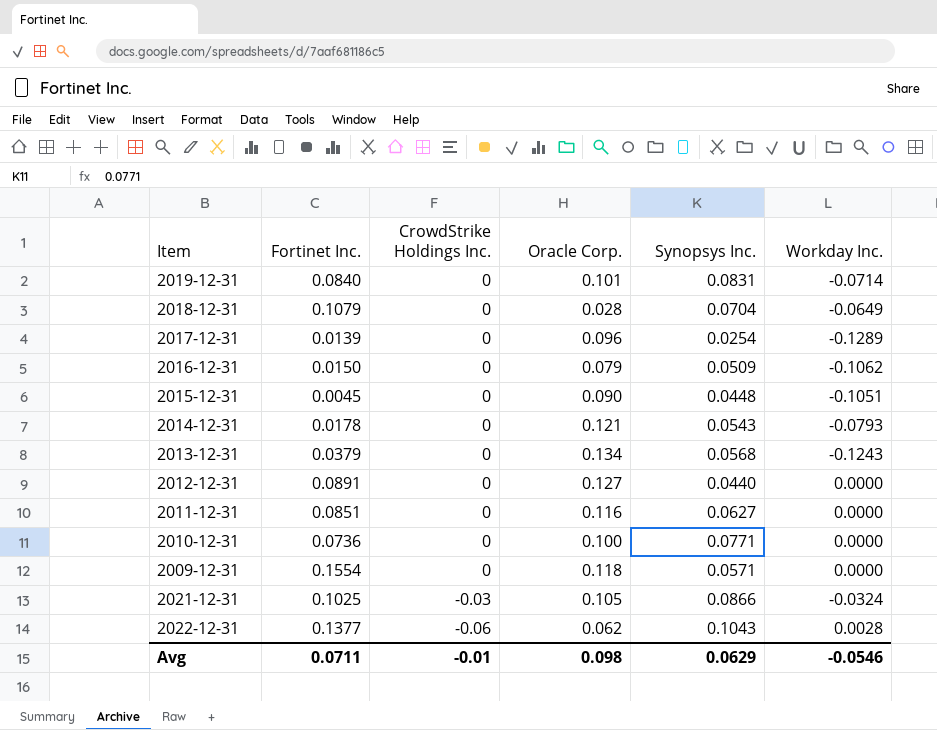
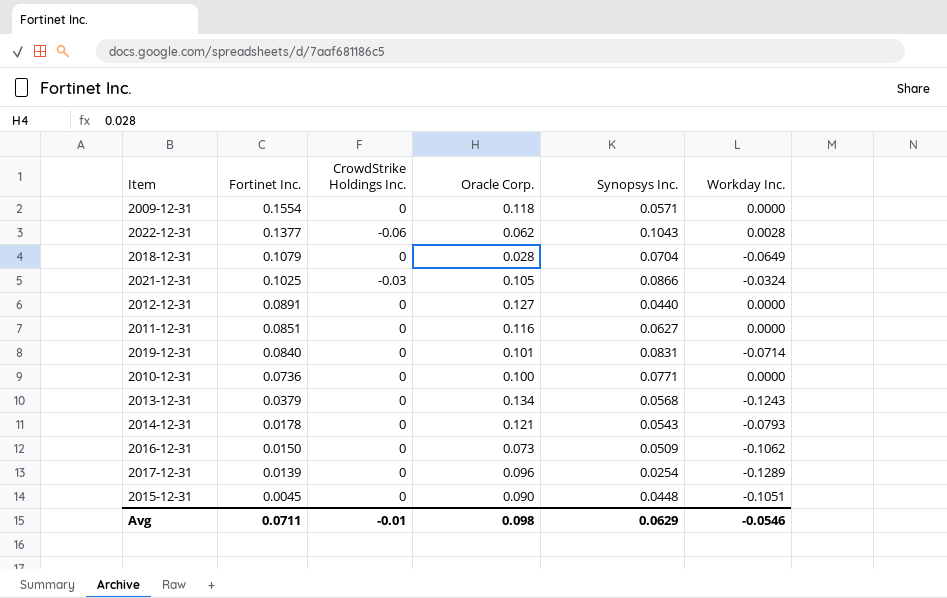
row order: CrowdStrike Holdings Inc. descending -> Fortinet Inc. descending
2016-12-31 | Oracle Corp.: 0.079 -> 0.073

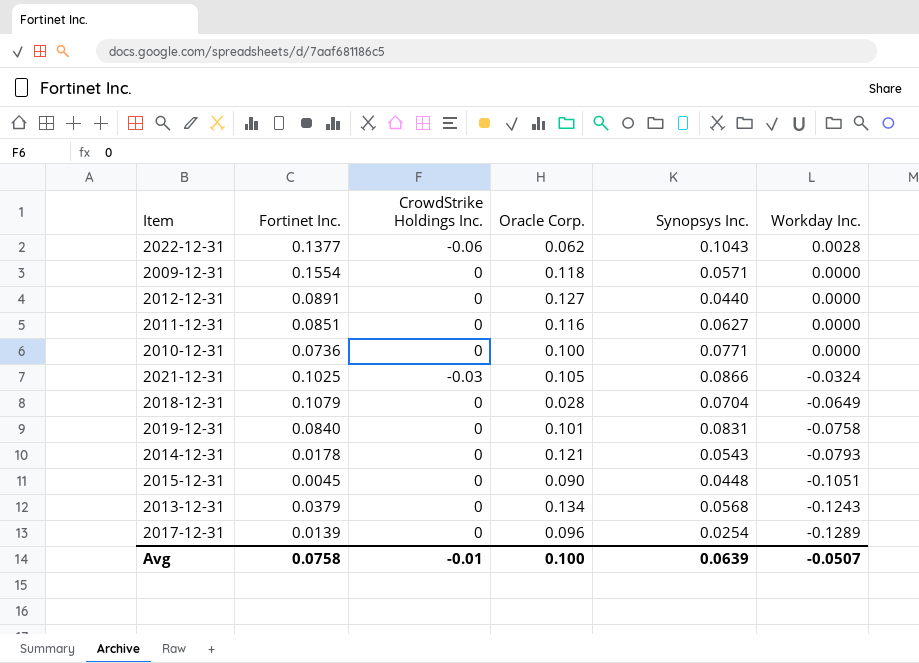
row order: Fortinet Inc. descending -> Workday Inc. descending
row 2016-12-31: 0.0150 | 0 | 0.073 | 0.0509 | -0.1062 -> none
2019-12-31 | Workday Inc.: -0.0714 -> -0.0758
Avg | Fortinet Inc.: 0.0711 -> 0.0758
Avg | Oracle Corp.: 0.098 -> 0.100
Avg | Synopsys Inc.: 0.0629 -> 0.0639
Avg | Workday Inc.: -0.0546 -> -0.0507

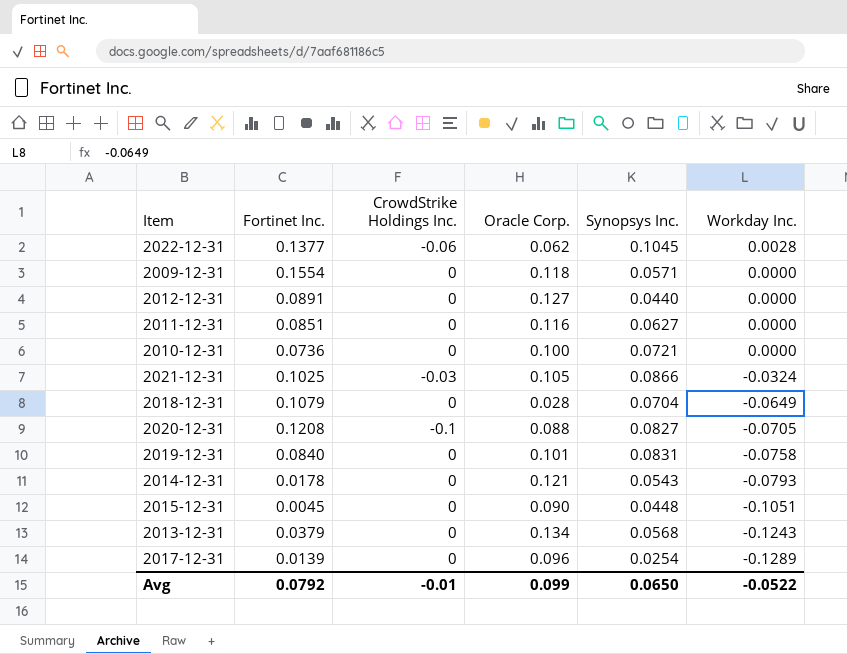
2022-12-31 | Synopsys Inc.: 0.1043 -> 0.1045
2010-12-31 | Synopsys Inc.: 0.0771 -> 0.0721
row 2020-12-31: none -> 0.1208 | -0.1 | 0.088 | 0.0827 | -0.0705
Avg | Fortinet Inc.: 0.0758 -> 0.0792
Avg | Oracle Corp.: 0.100 -> 0.099
Avg | Synopsys Inc.: 0.0639 -> 0.0650
Avg | Workday Inc.: -0.0507 -> -0.0522

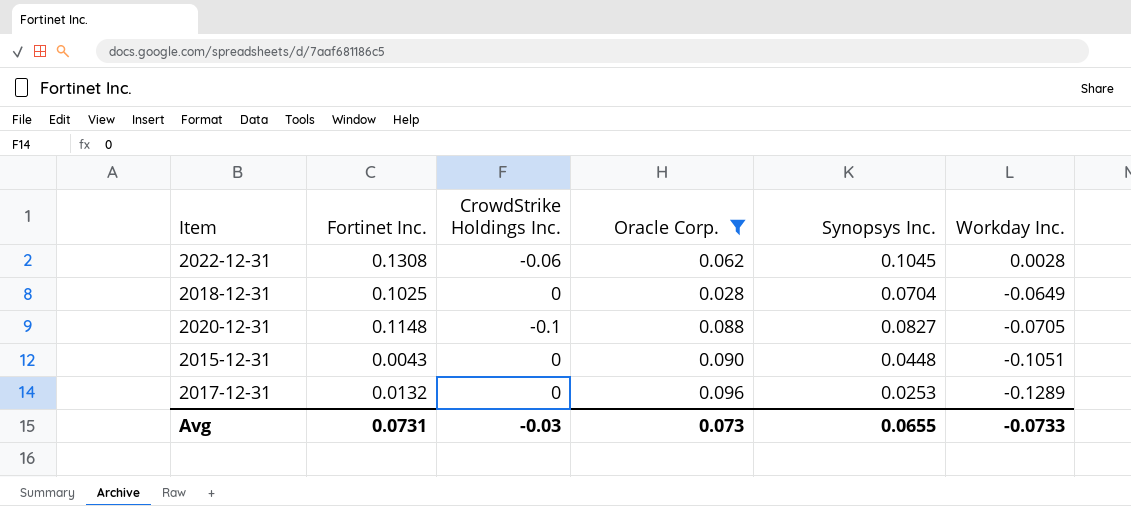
filter: none -> Oracle Corp. <= 0.096
2022-12-31 | Fortinet Inc.: 0.1377 -> 0.1308
2018-12-31 | Fortinet Inc.: 0.1079 -> 0.1025
2020-12-31 | Fortinet Inc.: 0.1208 -> 0.1148
2015-12-31 | Fortinet Inc.: 0.0045 -> 0.0043
2017-12-31 | Fortinet Inc.: 0.0139 -> 0.0132
2017-12-31 | Synopsys Inc.: 0.0254 -> 0.0253
Avg | Fortinet Inc.: 0.0792 -> 0.0731
Avg | CrowdStrike Holdings Inc.: -0.01 -> -0.03
Avg | Oracle Corp.: 0.099 -> 0.073
Avg | Synopsys Inc.: 0.0650 -> 0.0655
Avg | Workday Inc.: -0.0522 -> -0.0733

